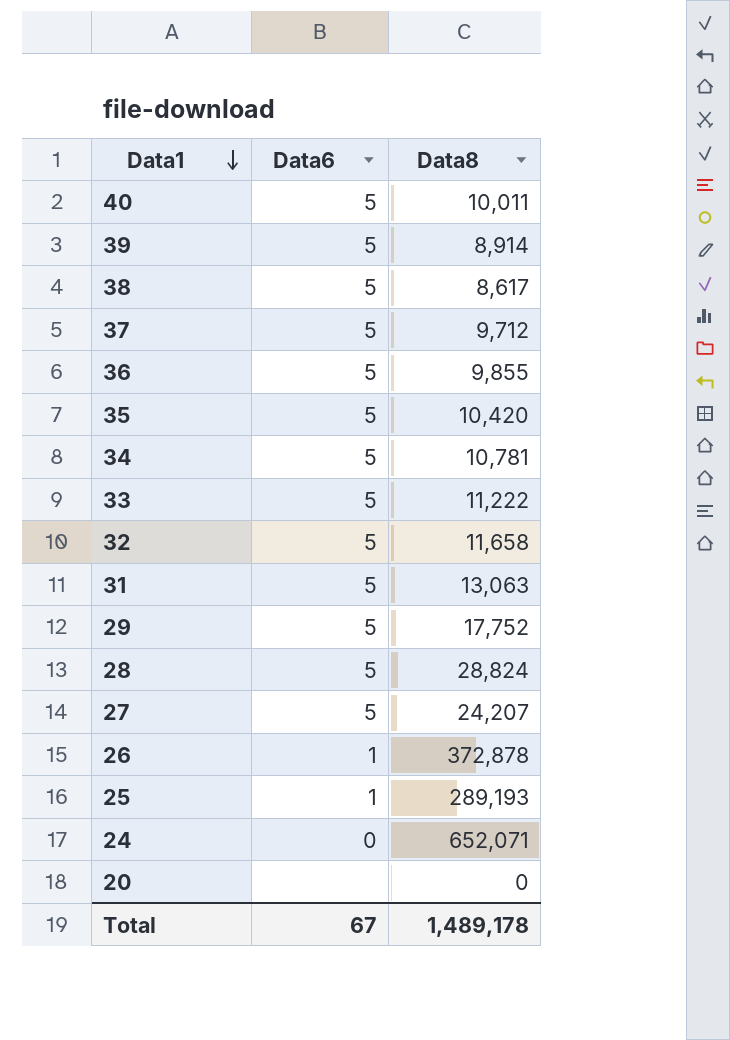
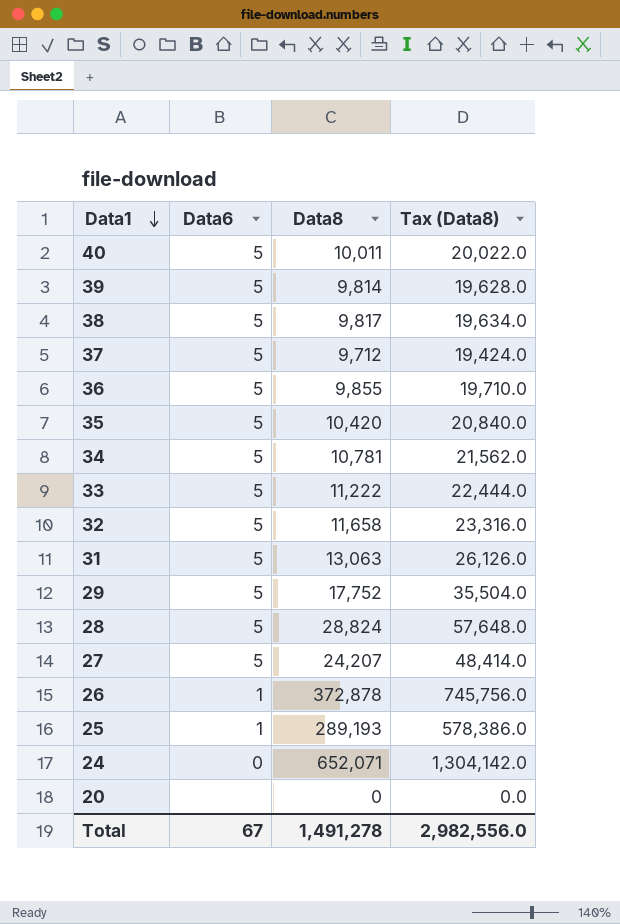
column Tax (Data8) | formula: none -> [Data8] * 2
39 | Data8: 8,914 -> 9,814
38 | Data8: 8,617 -> 9,817
Total | Data8: 1,489,178 -> 1,491,278

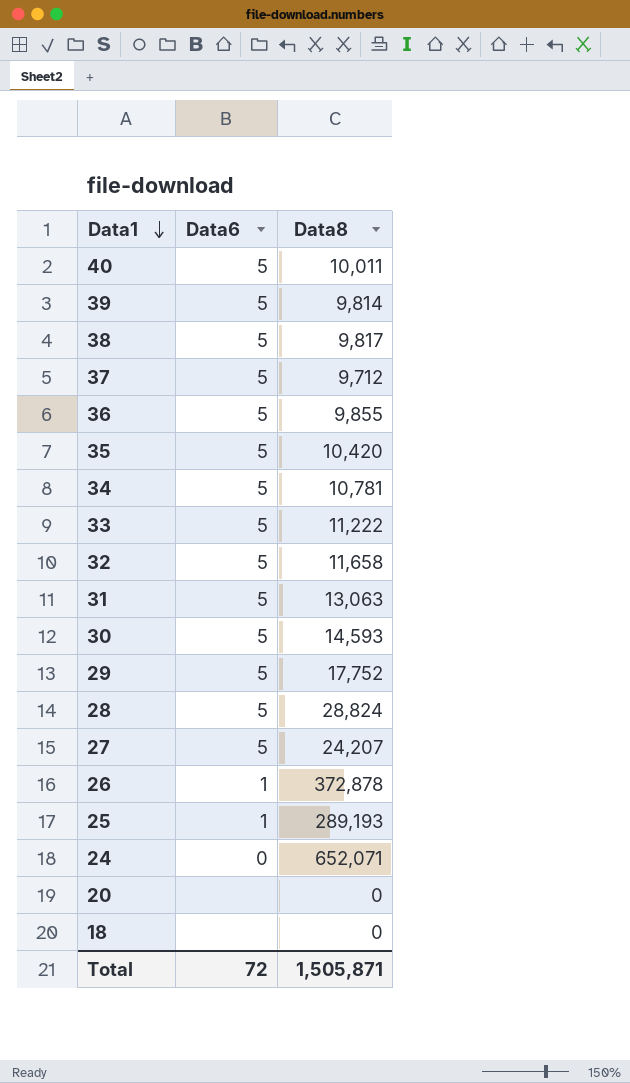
column Tax (Data8) | formula: [Data8] * 2 -> none
row 30: none -> 5 | 14,593
row 18: none -> none | 0
Total | Data6: 67 -> 72
Total | Data8: 1,491,278 -> 1,505,871

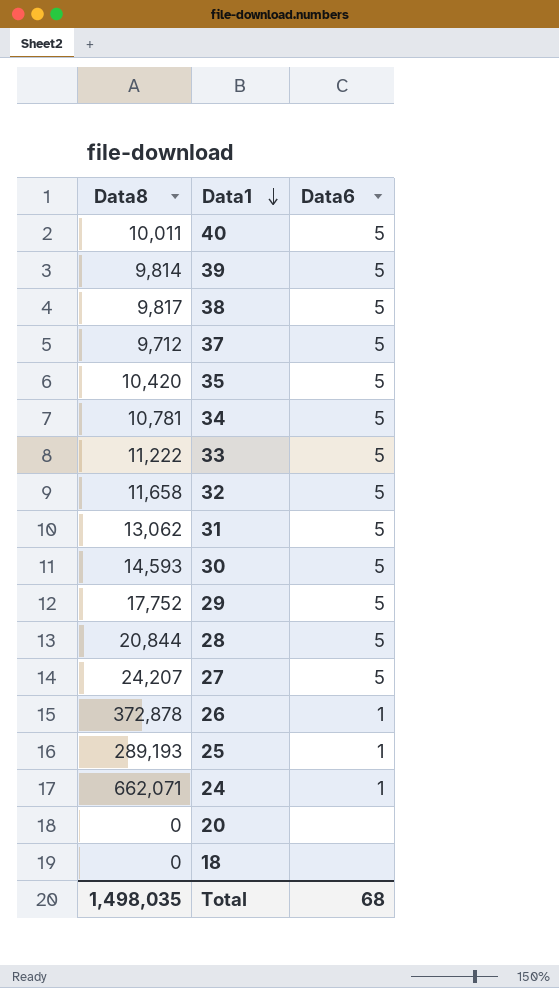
column Data8 | position: 3 -> 1
row 36: 5 | 9,855 -> none
31 | Data8: 13,063 -> 13,062
28 | Data8: 28,824 -> 20,844
24 | Data8: 652,071 -> 662,071
24 | Data6: 0 -> 1
Total | Data8: 1,505,871 -> 1,498,035
Total | Data6: 72 -> 68

